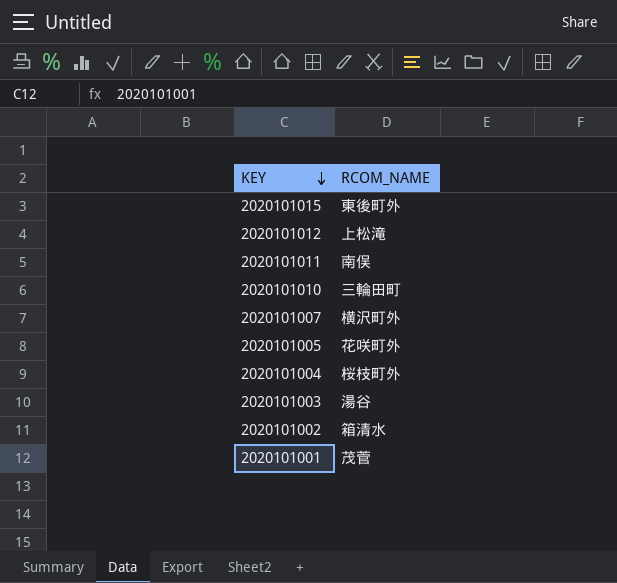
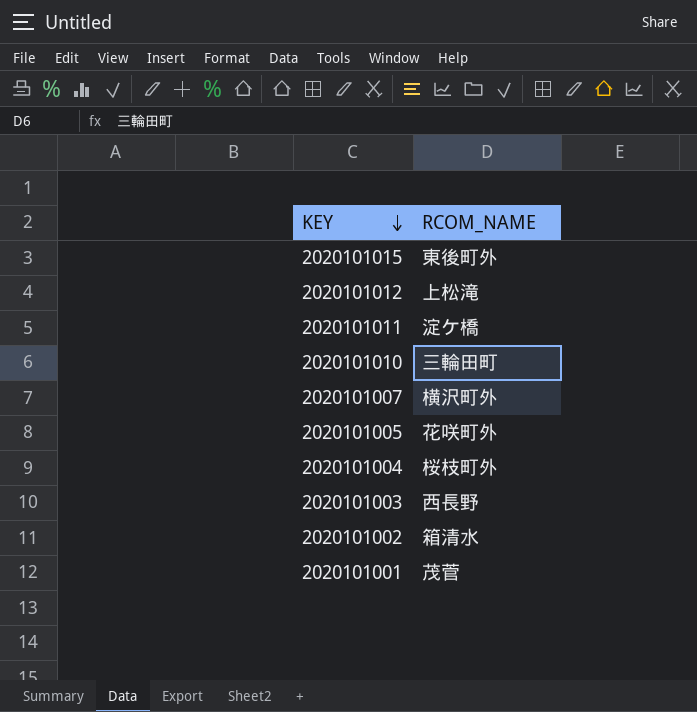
2020101011 | RCOM_NAME: 南俣 -> 淀ケ橋
2020101003 | RCOM_NAME: 湯谷 -> 西長野

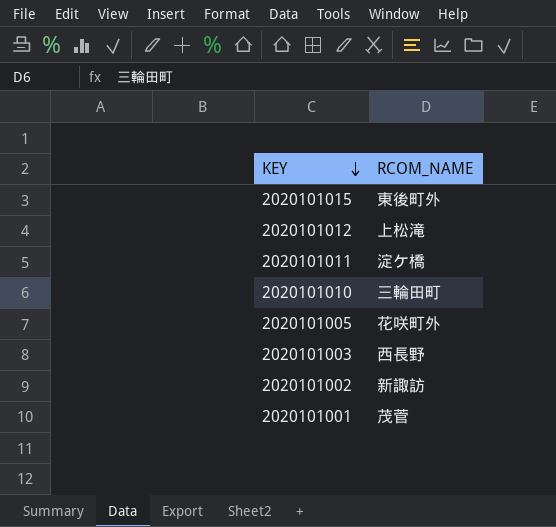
row 2020101007: 横沢町外 -> none
row 2020101004: 桜枝町外 -> none
2020101002 | RCOM_NAME: 箱清水 -> 新諏訪

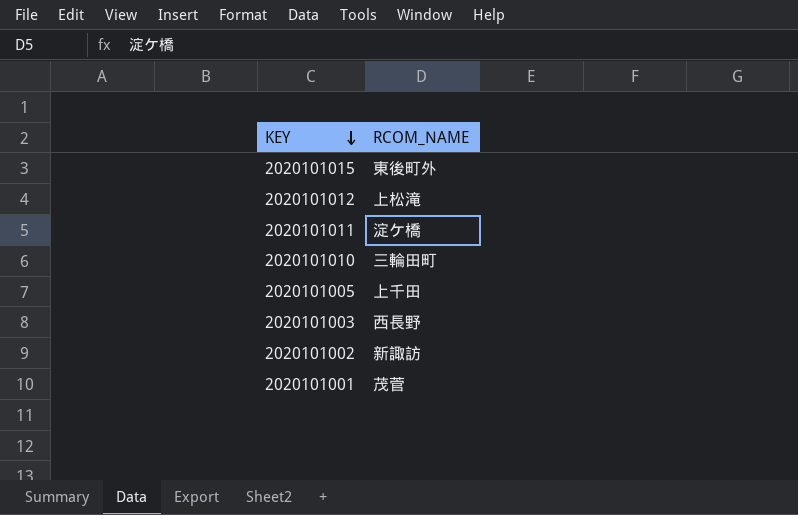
2020101005 | RCOM_NAME: 花咲町外 -> 上千田

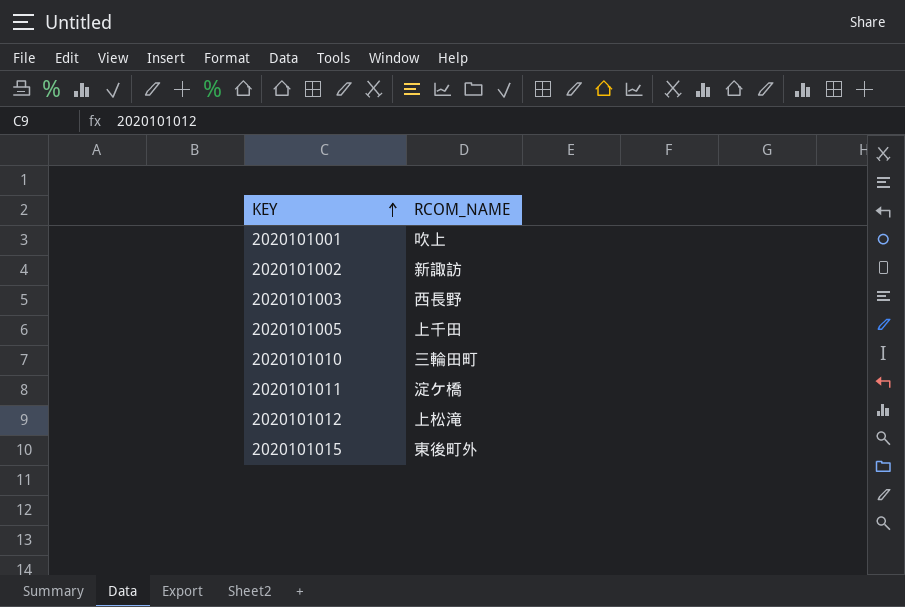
row order: KEY descending -> KEY ascending
2020101001 | RCOM_NAME: 茂菅 -> 吹上

